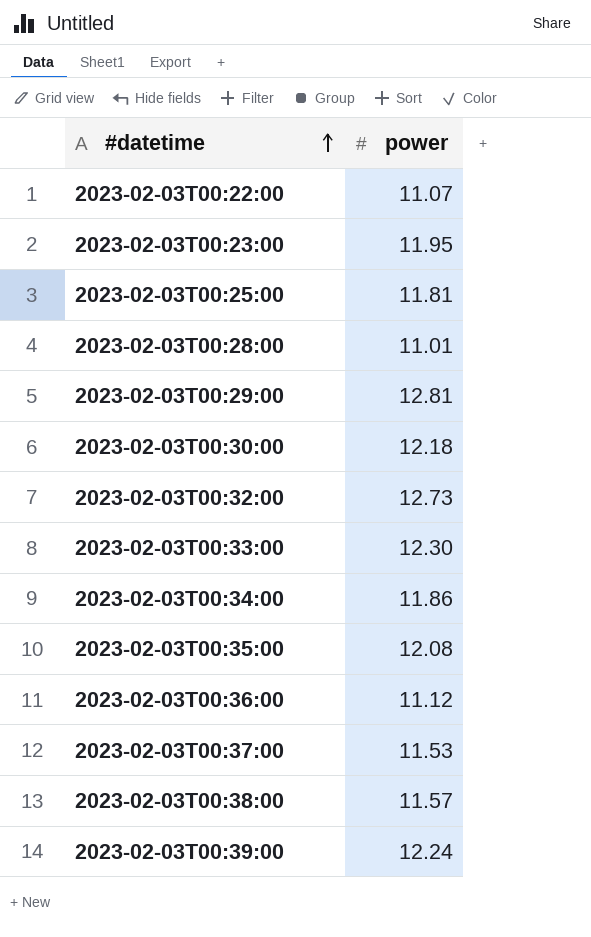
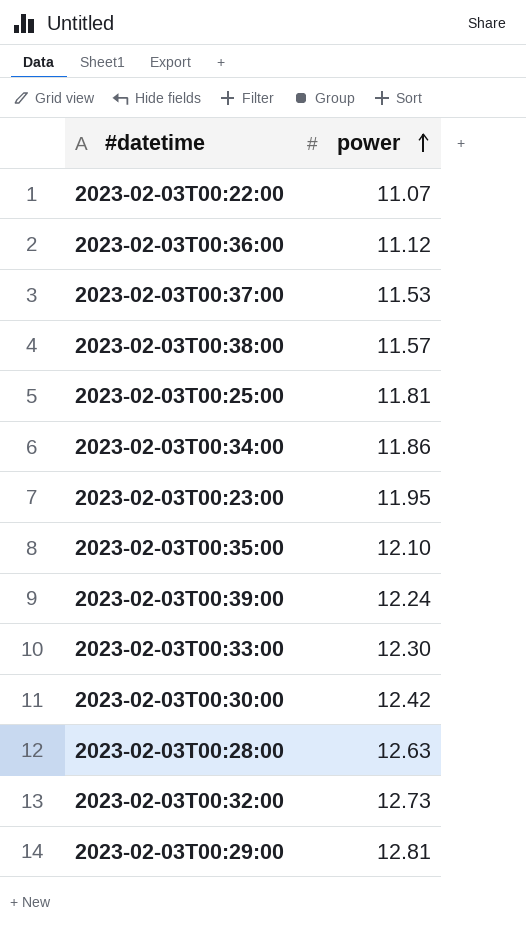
row order: #datetime ascending -> power ascending
2023-02-03T00:35:00 | power: 12.08 -> 12.10
2023-02-03T00:30:00 | power: 12.18 -> 12.42
2023-02-03T00:28:00 | power: 11.01 -> 12.63

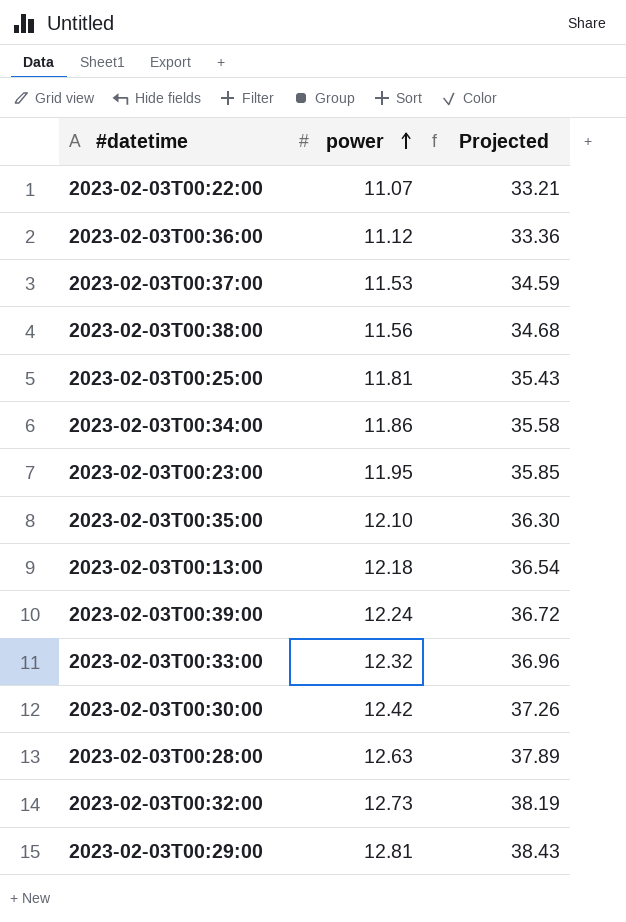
column Projected | formula: none -> [power] * 3
2023-02-03T00:38:00 | power: 11.57 -> 11.56
row 2023-02-03T00:13:00: none -> 12.18 | 36.54
2023-02-03T00:33:00 | power: 12.30 -> 12.32

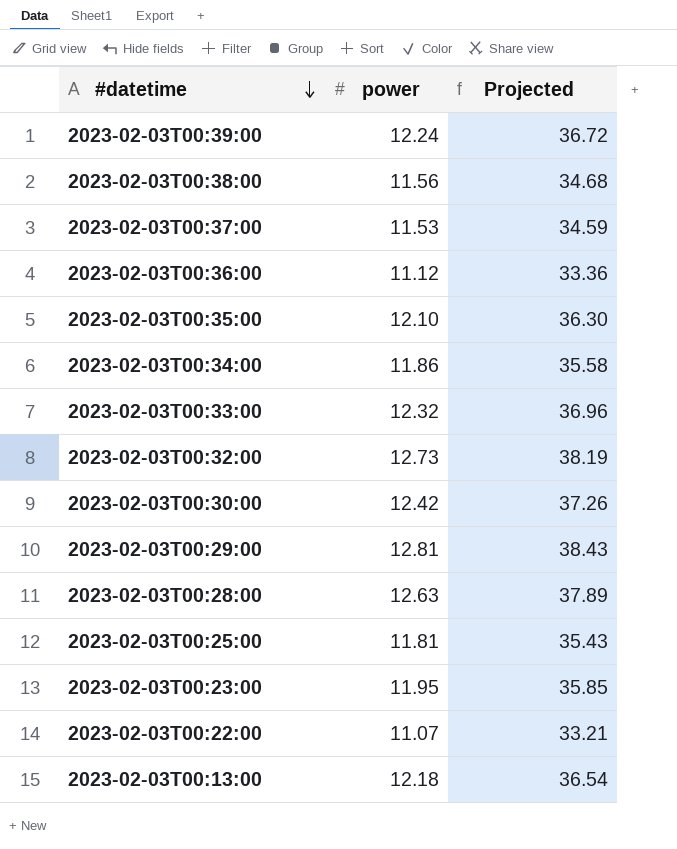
row order: power ascending -> #datetime descending

